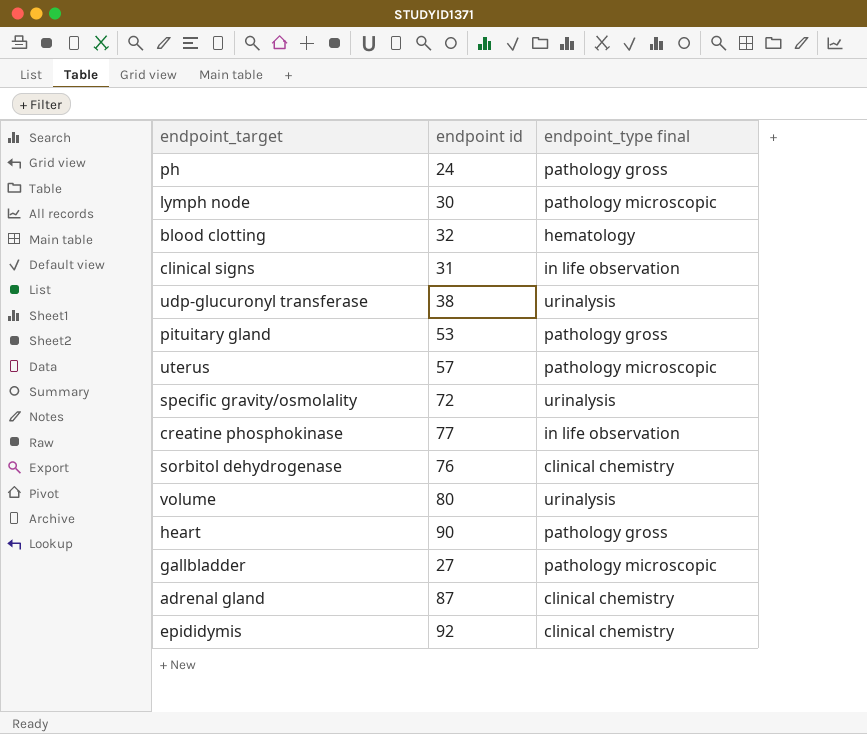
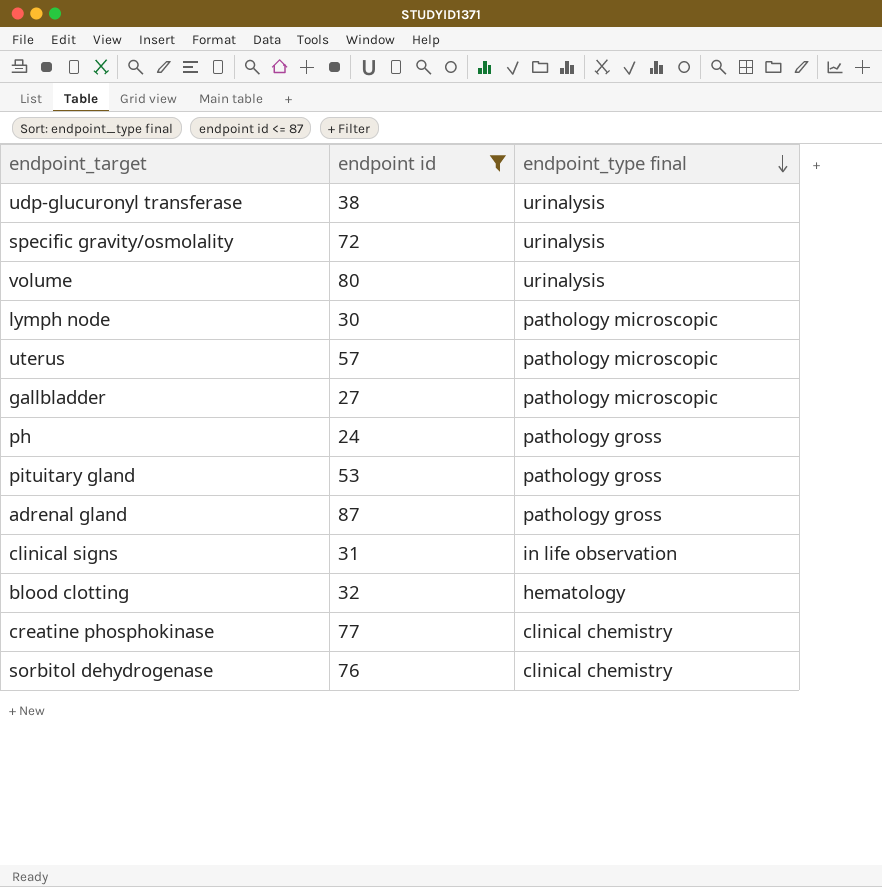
filter: none -> endpoint id <= 87
row order: none -> endpoint_type final descending
adrenal gland | endpoint_type final: clinical chemistry -> pathology gross
creatine phosphokinase | endpoint_type final: in life observation -> clinical chemistry

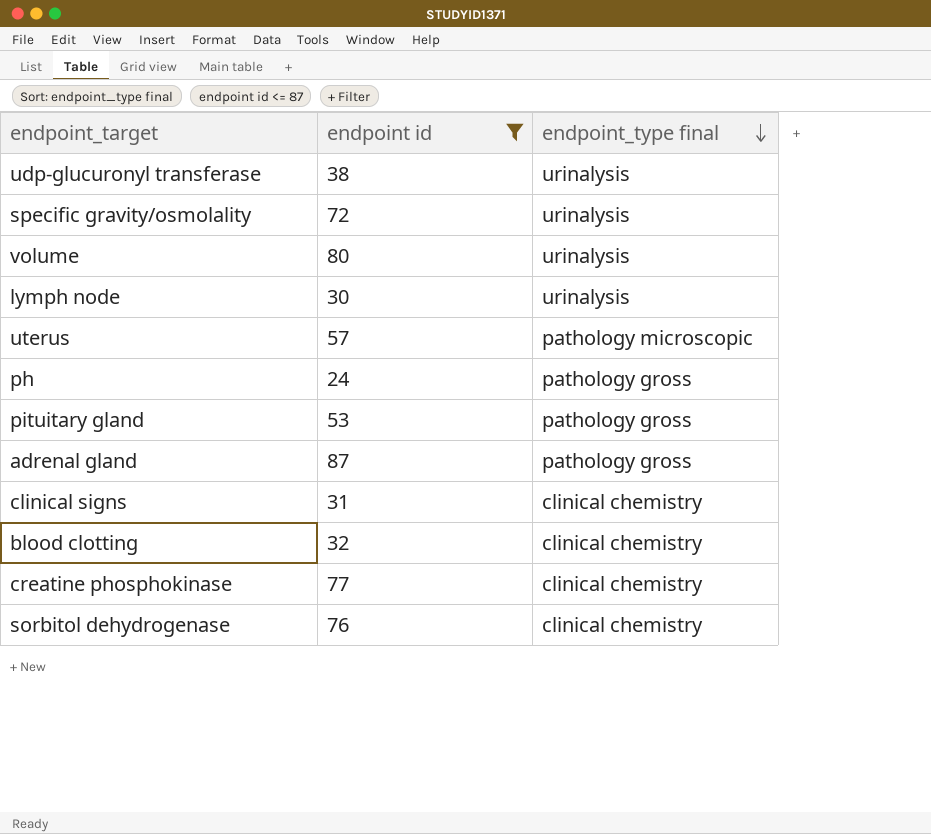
row gallbladder: 27 | pathology microscopic -> none
lymph node | endpoint_type final: pathology microscopic -> urinalysis
clinical signs | endpoint_type final: in life observation -> clinical chemistry
blood clotting | endpoint_type final: hematology -> clinical chemistry

